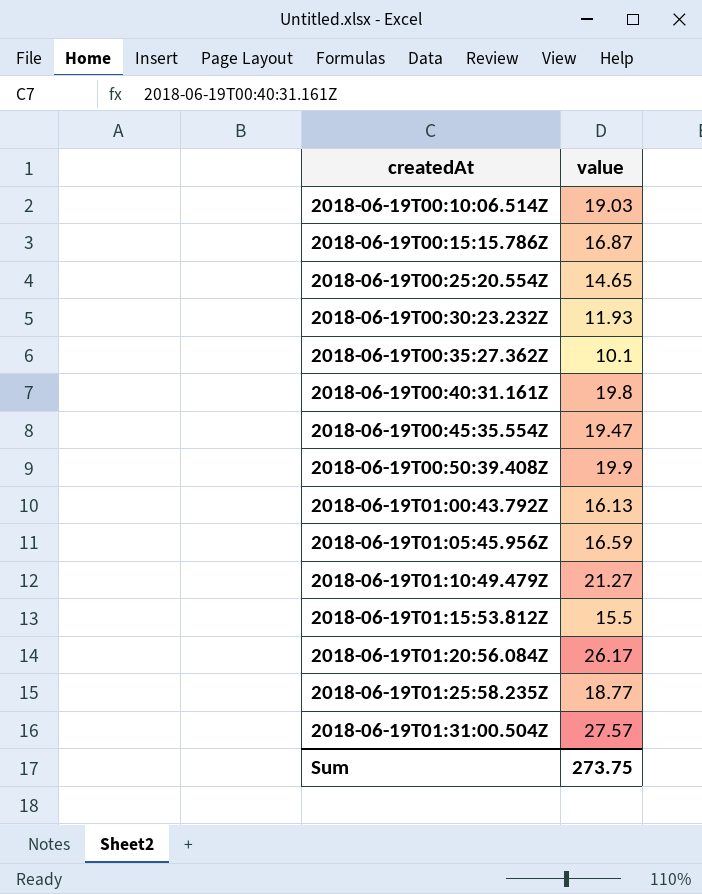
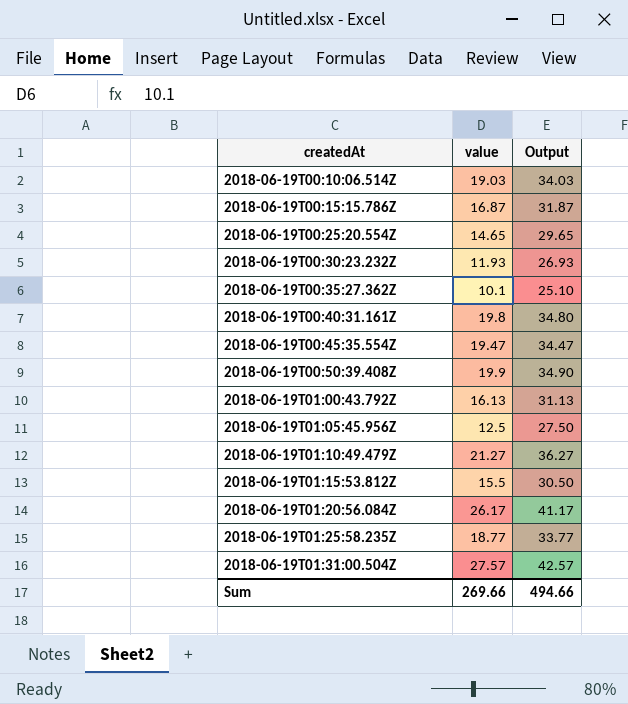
column Output | formula: none -> [value] + 15
2018-06-19T01:05:45.956Z | value: 16.59 -> 12.5
Sum | value: 273.75 -> 269.66

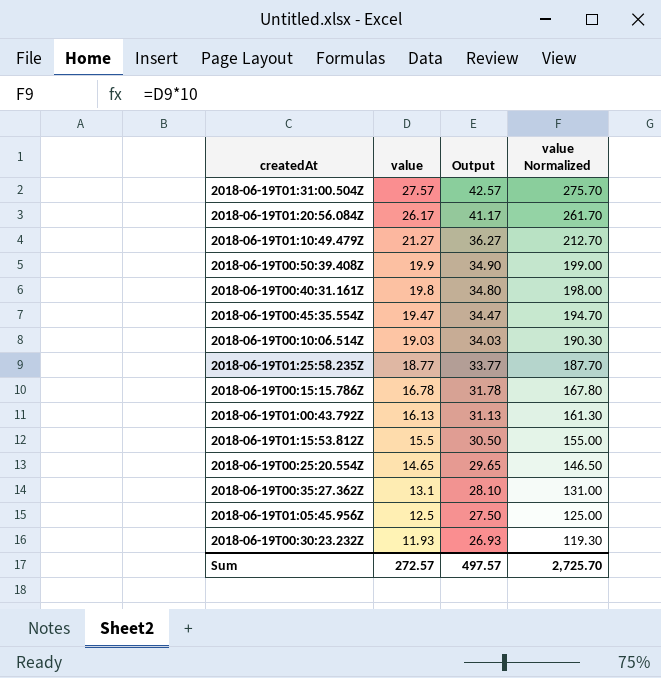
row order: createdAt ascending -> value descending
column value Normalized | formula: none -> [value] * 10
2018-06-19T00:15:15.786Z | value: 16.87 -> 16.78
2018-06-19T00:15:15.786Z | Output: 31.87 -> 31.78
2018-06-19T00:35:27.362Z | value: 10.1 -> 13.1
2018-06-19T00:35:27.362Z | Output: 25.10 -> 28.10
Sum | value: 269.66 -> 272.57
Sum | Output: 494.66 -> 497.57

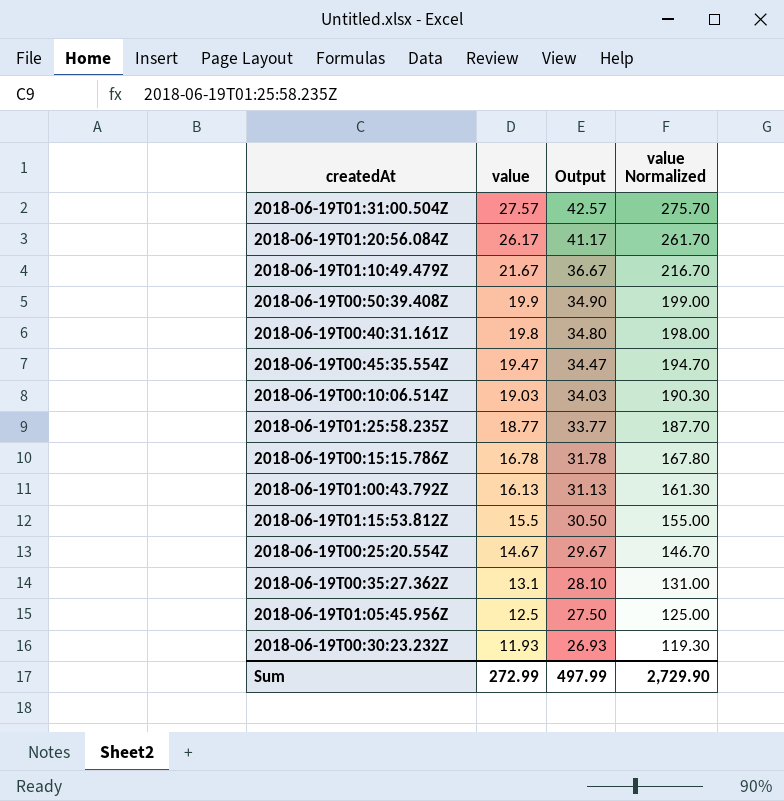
2018-06-19T01:10:49.479Z | value: 21.27 -> 21.67
2018-06-19T01:10:49.479Z | Output: 36.27 -> 36.67
2018-06-19T01:10:49.479Z | value Normalized: 212.70 -> 216.70
2018-06-19T00:25:20.554Z | value: 14.65 -> 14.67
2018-06-19T00:25:20.554Z | Output: 29.65 -> 29.67
2018-06-19T00:25:20.554Z | value Normalized: 146.50 -> 146.70
Sum | value: 272.57 -> 272.99
Sum | Output: 497.57 -> 497.99
Sum | value Normalized: 2,725.70 -> 2,729.90

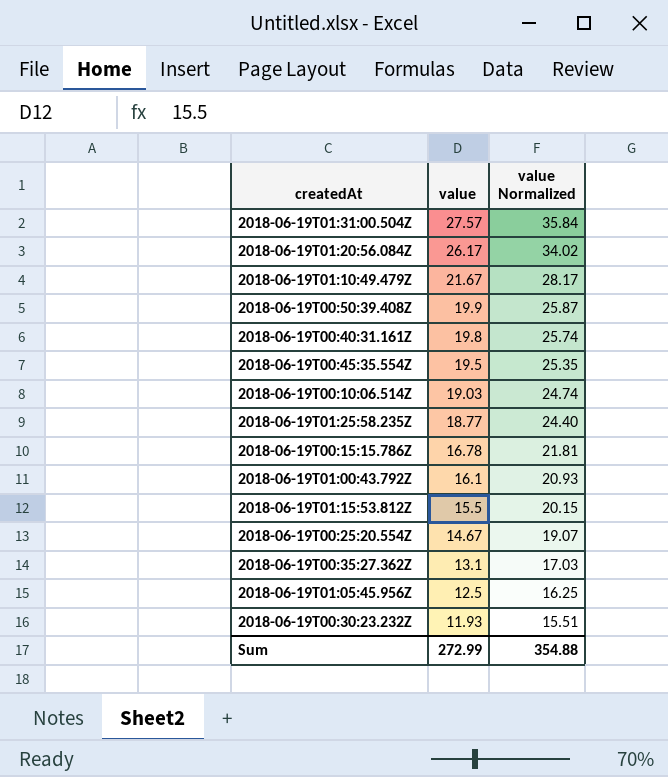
column Output | formula: [value] + 15 -> none
column value Normalized | formula: [value] * 10 -> [value] * 1.3
2018-06-19T00:45:35.554Z | value: 19.47 -> 19.5
2018-06-19T01:00:43.792Z | value: 16.13 -> 16.1
Sum | value Normalized: 2,729.90 -> 354.88

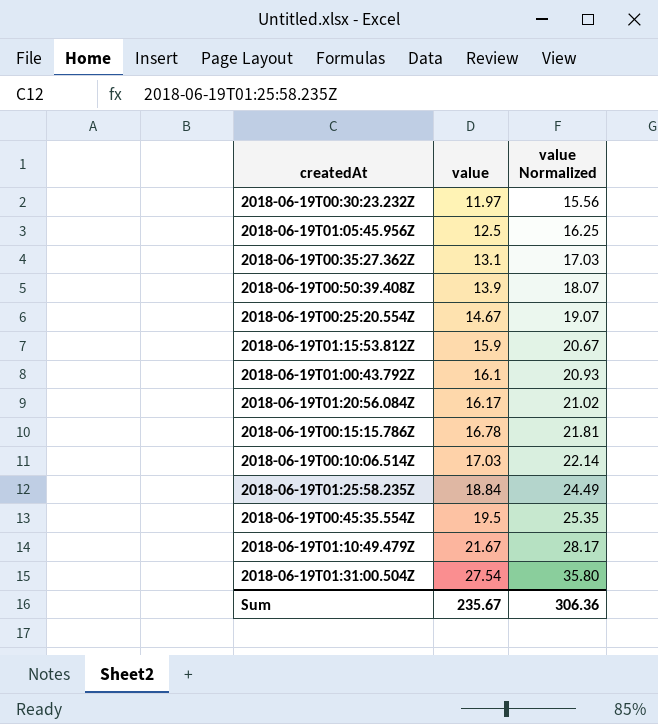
row order: value descending -> value ascending
row 2018-06-19T00:40:31.161Z: 19.8 | 25.74 -> none
2018-06-19T00:30:23.232Z | value: 11.93 -> 11.97
2018-06-19T00:30:23.232Z | value Normalized: 15.51 -> 15.56
2018-06-19T00:50:39.408Z | value: 19.9 -> 13.9
2018-06-19T00:50:39.408Z | value Normalized: 25.87 -> 18.07
2018-06-19T01:15:53.812Z | value: 15.5 -> 15.9
2018-06-19T01:15:53.812Z | value Normalized: 20.15 -> 20.67
2018-06-19T01:20:56.084Z | value: 26.17 -> 16.17
2018-06-19T01:20:56.084Z | value Normalized: 34.02 -> 21.02
2018-06-19T00:10:06.514Z | value: 19.03 -> 17.03
2018-06-19T00:10:06.514Z | value Normalized: 24.74 -> 22.14
2018-06-19T01:25:58.235Z | value: 18.77 -> 18.84
2018-06-19T01:25:58.235Z | value Normalized: 24.40 -> 24.49
2018-06-19T01:31:00.504Z | value: 27.57 -> 27.54
2018-06-19T01:31:00.504Z | value Normalized: 35.84 -> 35.80
Sum | value: 272.99 -> 235.67
Sum | value Normalized: 354.88 -> 306.36

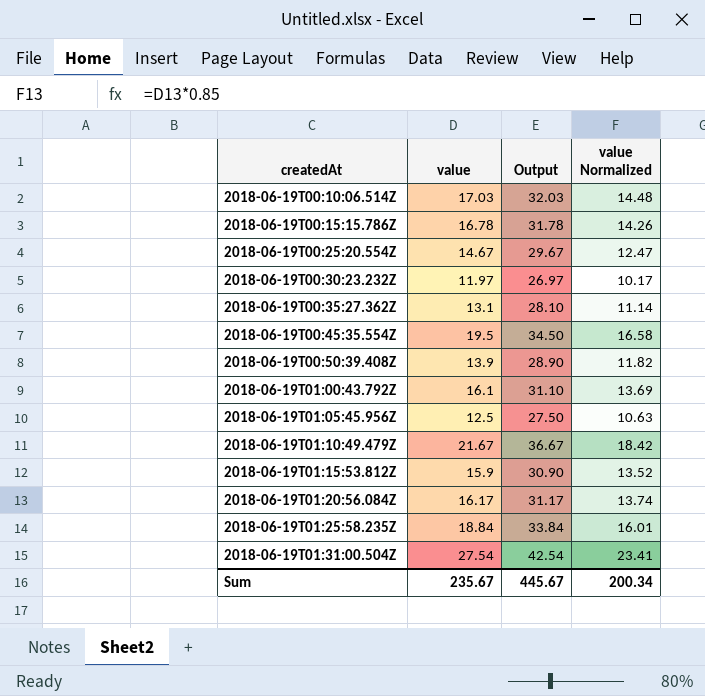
row order: value ascending -> createdAt ascending
column Output | formula: none -> [value] + 15
column value Normalized | formula: [value] * 1.3 -> [value] * 0.85
Sum | value Normalized: 306.36 -> 200.34

